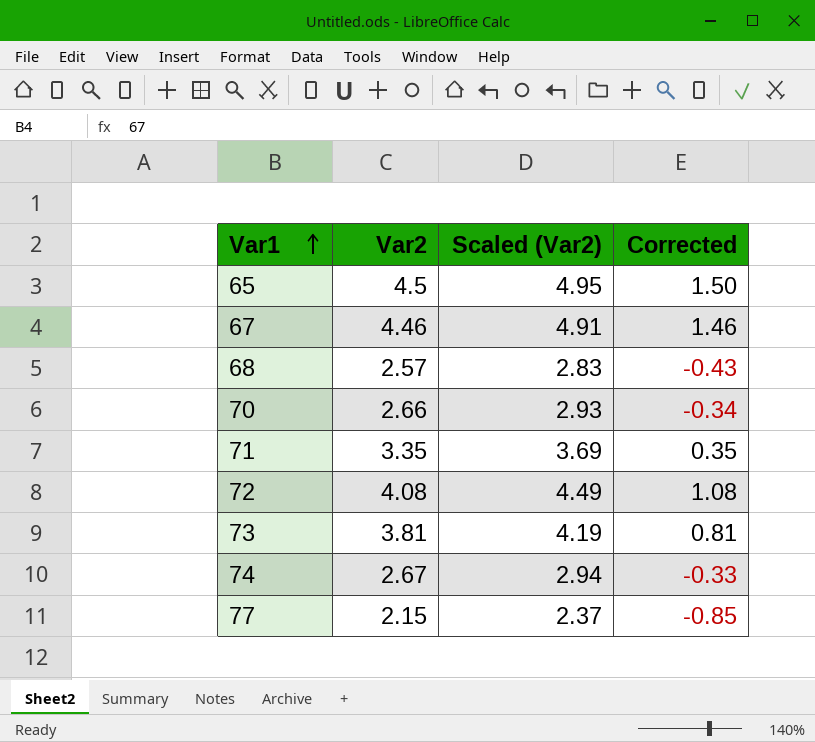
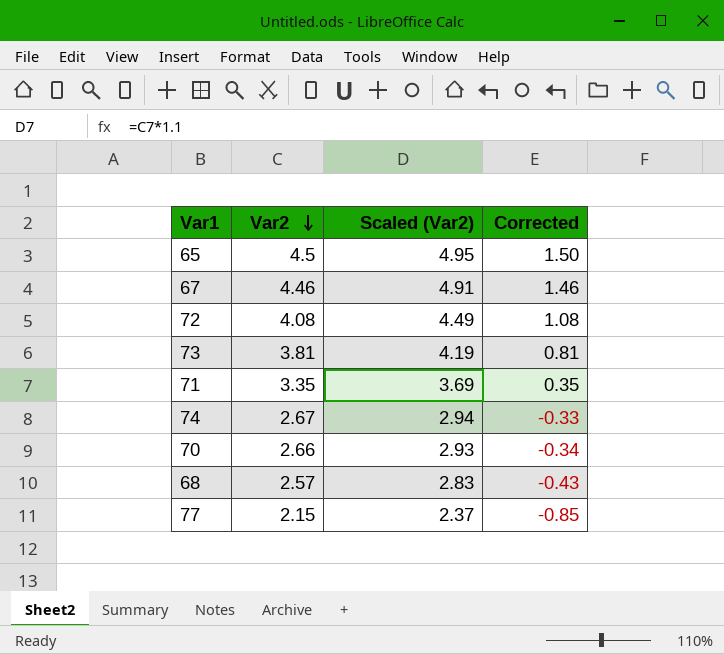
row order: Var1 ascending -> Var2 descending

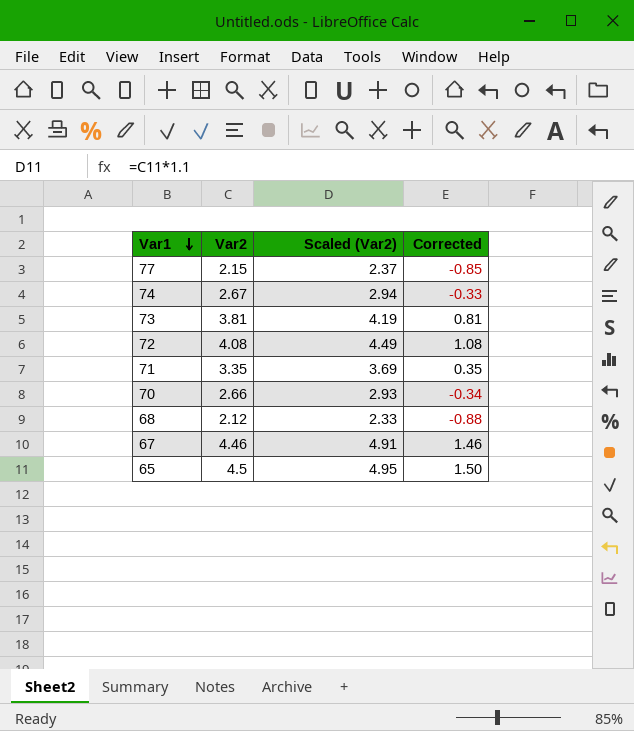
row order: Var2 descending -> Var1 descending
68 | Var2: 2.57 -> 2.12
68 | Scaled (Var2): 2.83 -> 2.33
68 | Corrected: -0.43 -> -0.88

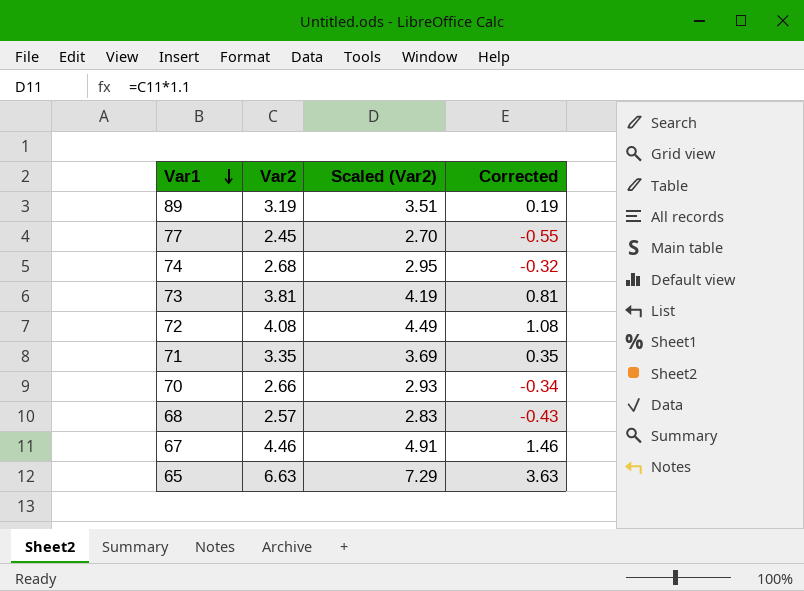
row 89: none -> 3.19 | 3.51 | 0.19
77 | Var2: 2.15 -> 2.45
77 | Scaled (Var2): 2.37 -> 2.70
77 | Corrected: -0.85 -> -0.55
74 | Var2: 2.67 -> 2.68
74 | Scaled (Var2): 2.94 -> 2.95
74 | Corrected: -0.33 -> -0.32
68 | Var2: 2.12 -> 2.57
68 | Scaled (Var2): 2.33 -> 2.83
68 | Corrected: -0.88 -> -0.43
65 | Var2: 4.5 -> 6.63
65 | Scaled (Var2): 4.95 -> 7.29
65 | Corrected: 1.50 -> 3.63

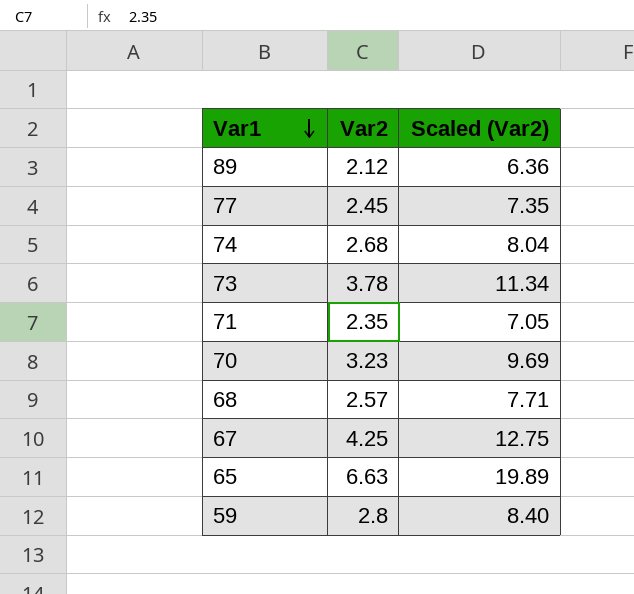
column Corrected | formula: [Var2] - 3 -> none
column Scaled (Var2) | formula: [Var2] * 1.1 -> [Var2] * 3
row 72: 4.08 | 4.49 | 1.08 -> none
89 | Var2: 3.19 -> 2.12
73 | Var2: 3.81 -> 3.78
71 | Var2: 3.35 -> 2.35
70 | Var2: 2.66 -> 3.23
67 | Var2: 4.46 -> 4.25
row 59: none -> 2.8 | 8.40

